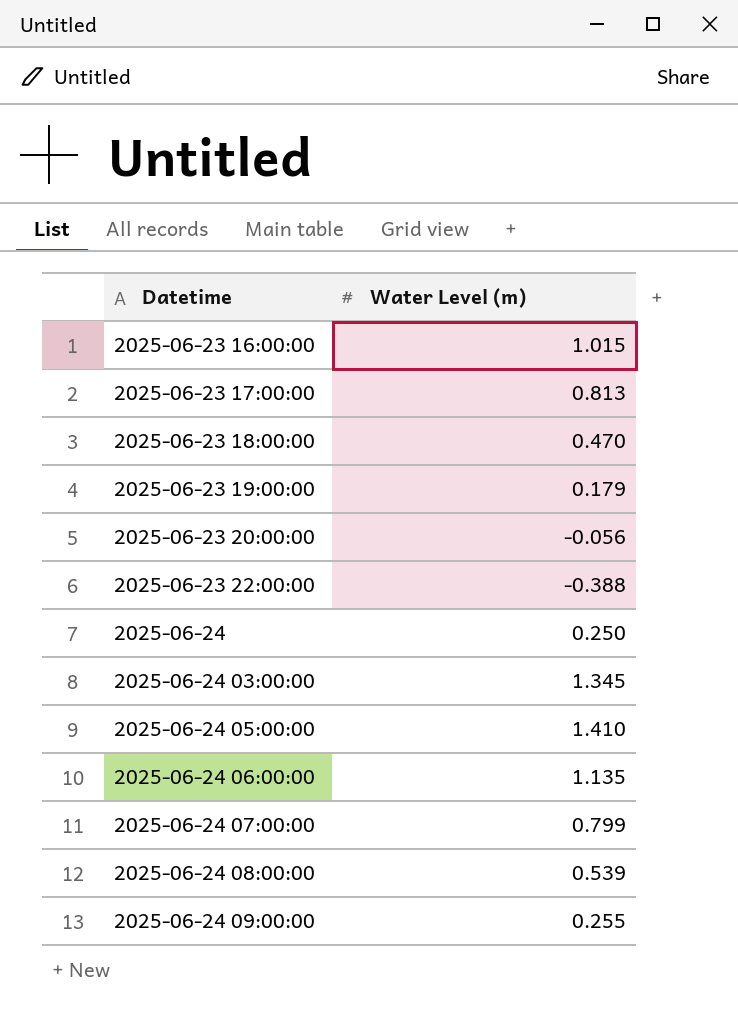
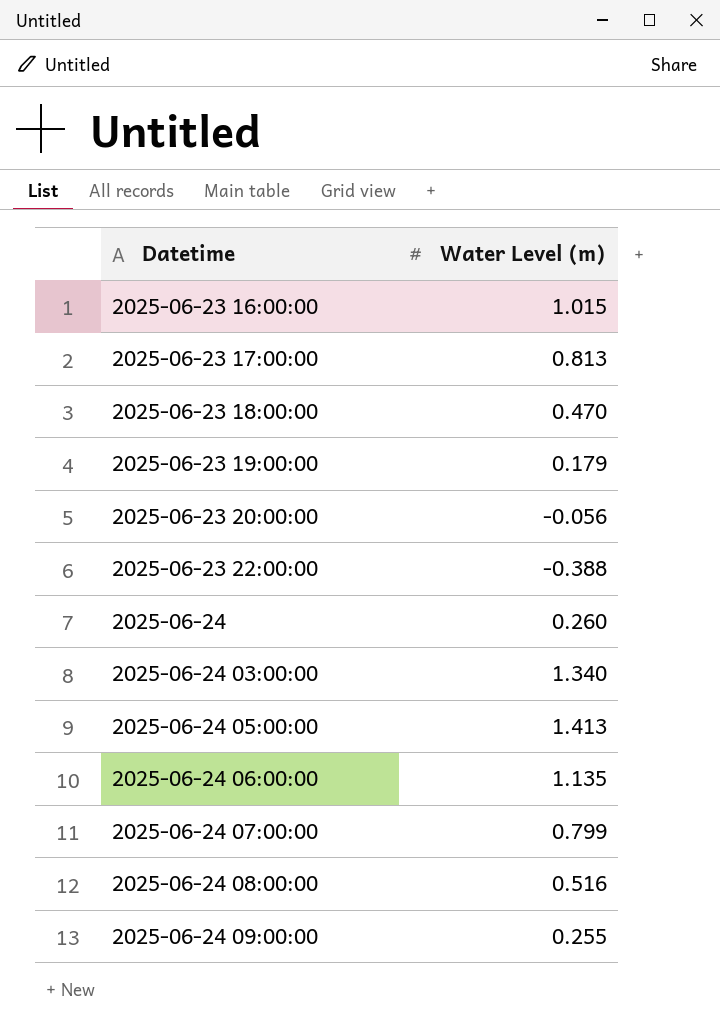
2025-06-24 | Water Level (m): 0.250 -> 0.260
2025-06-24 03:00:00 | Water Level (m): 1.345 -> 1.340
2025-06-24 05:00:00 | Water Level (m): 1.410 -> 1.413
2025-06-24 08:00:00 | Water Level (m): 0.539 -> 0.516

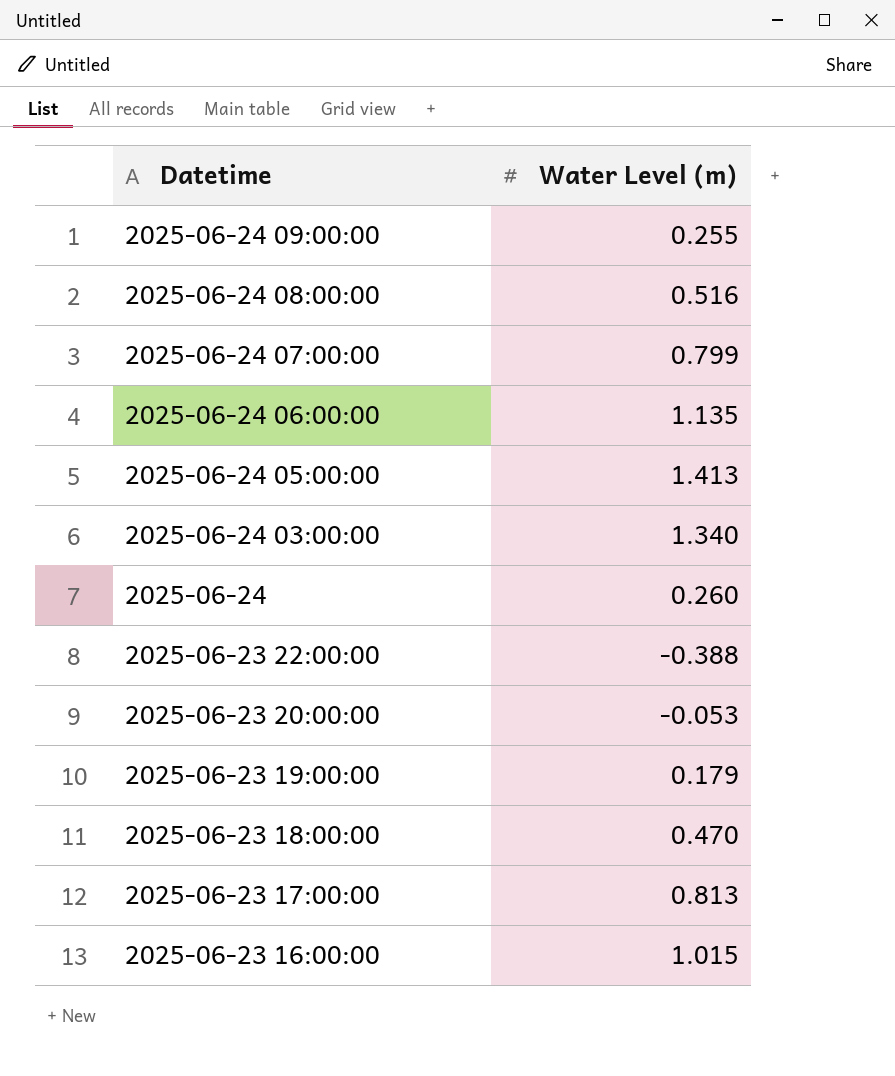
row order: Datetime ascending -> Datetime descending
2025-06-23 20:00:00 | Water Level (m): -0.056 -> -0.053

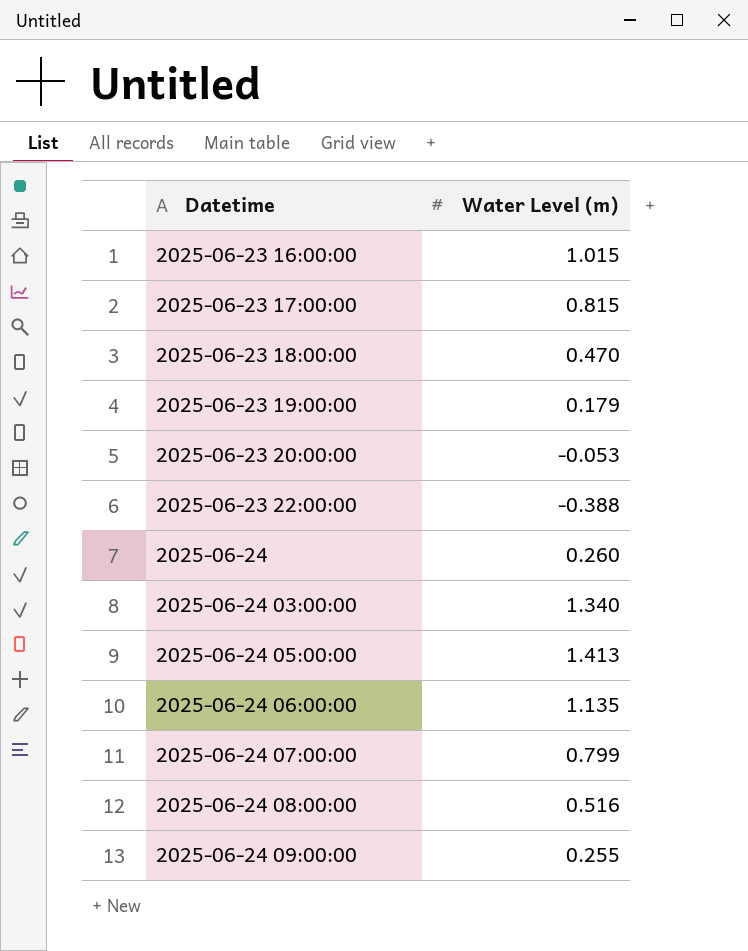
row order: Datetime descending -> Datetime ascending
2025-06-23 17:00:00 | Water Level (m): 0.813 -> 0.815

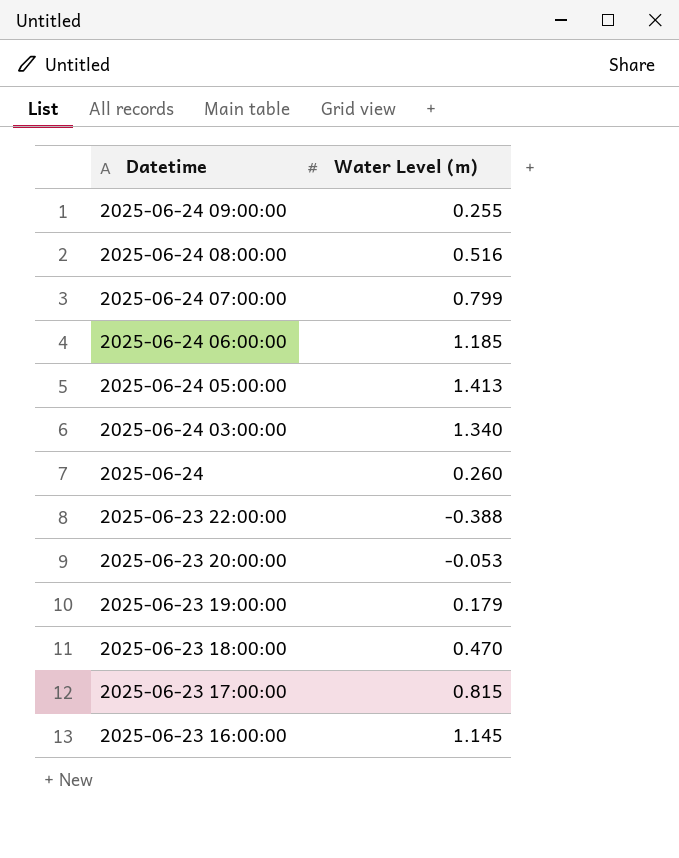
row order: Datetime ascending -> Datetime descending
2025-06-24 06:00:00 | Water Level (m): 1.135 -> 1.185
2025-06-23 16:00:00 | Water Level (m): 1.015 -> 1.145

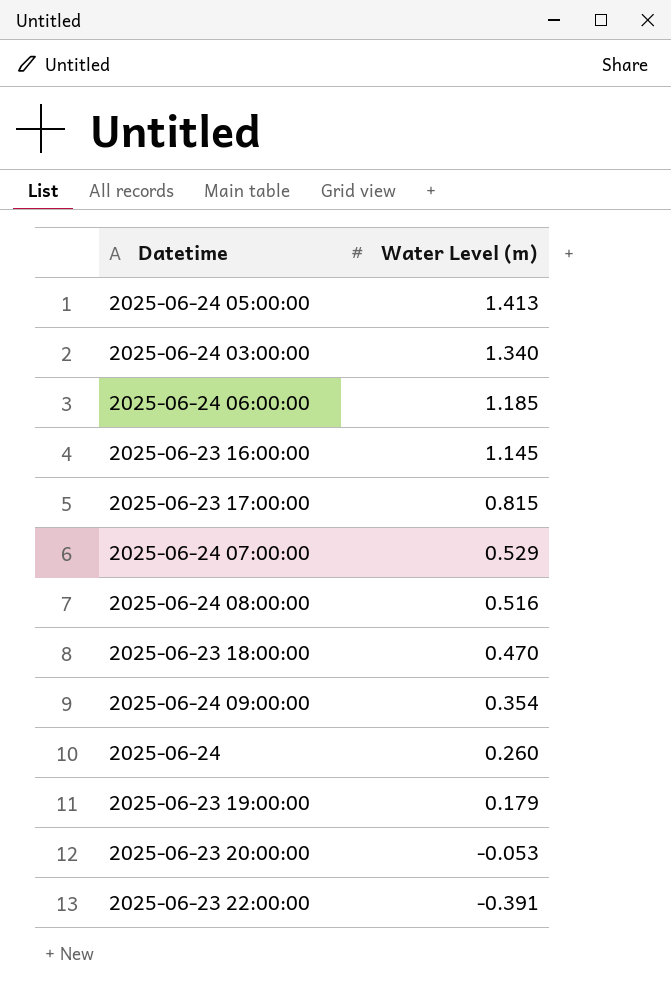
row order: Datetime descending -> Water Level (m) descending
2025-06-24 07:00:00 | Water Level (m): 0.799 -> 0.529
2025-06-24 09:00:00 | Water Level (m): 0.255 -> 0.354
2025-06-23 22:00:00 | Water Level (m): -0.388 -> -0.391

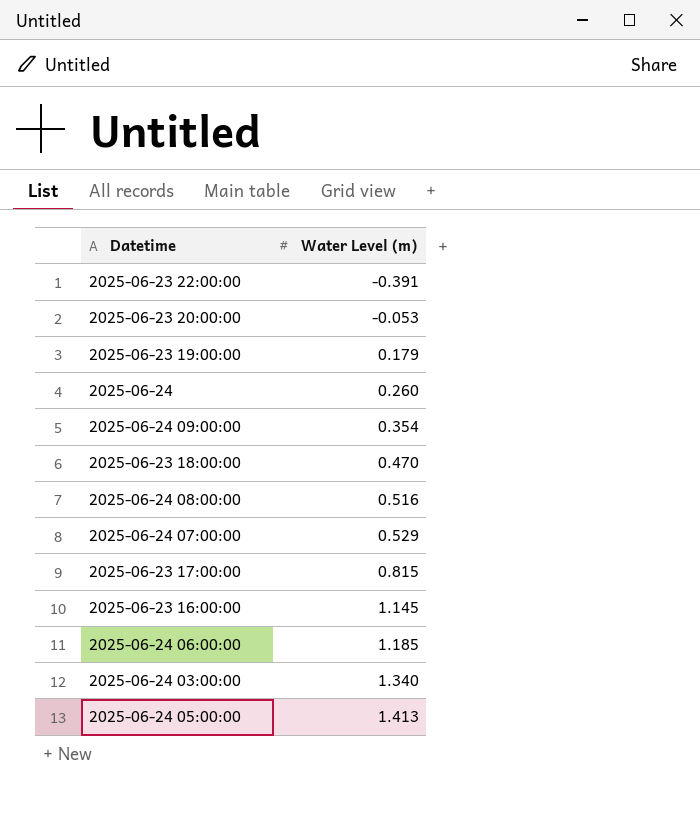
row order: Water Level (m) descending -> Water Level (m) ascending

